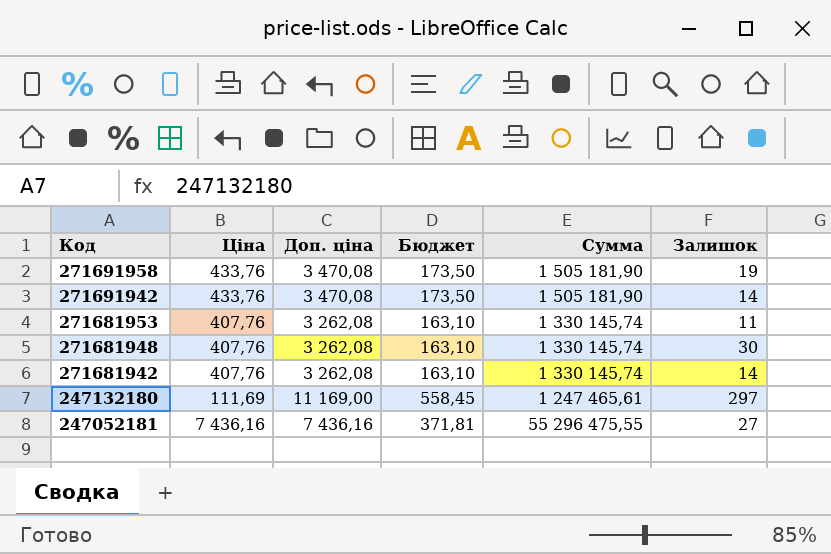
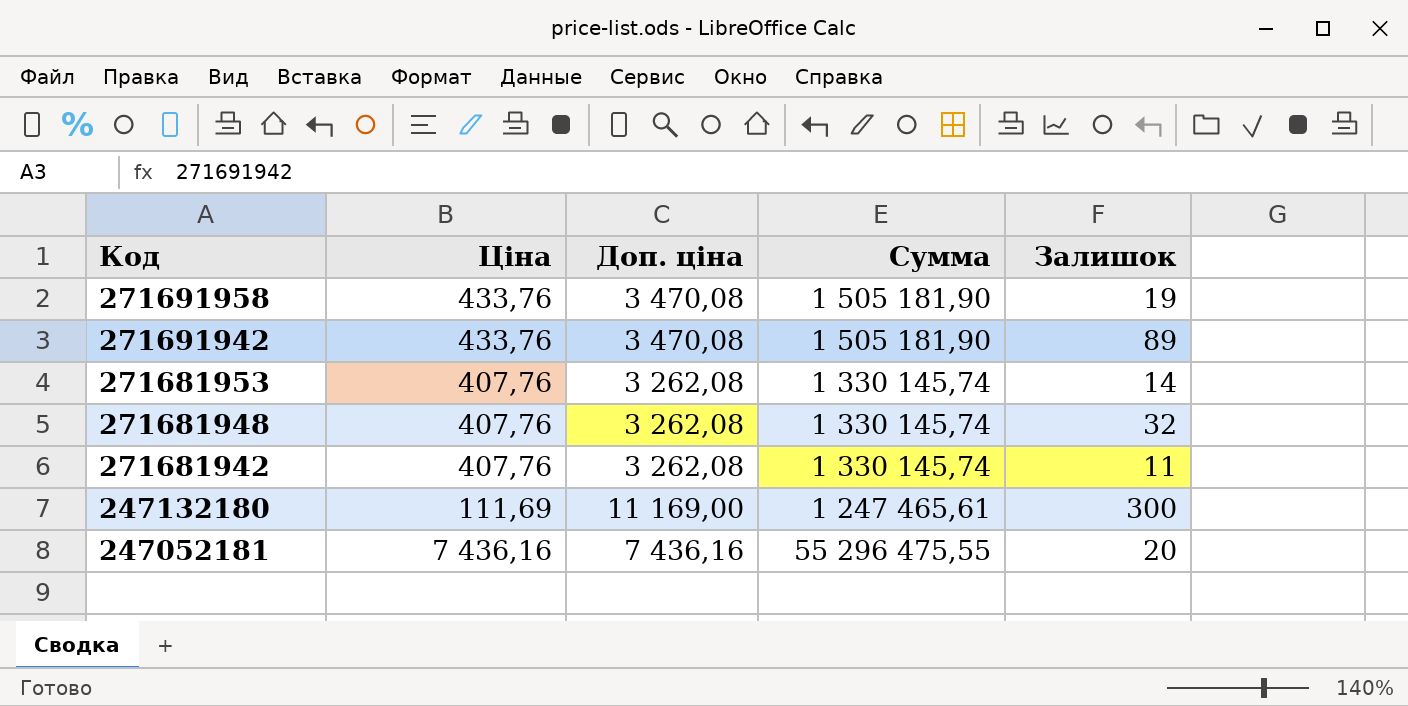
column Бюджет | formula: [Доп. ціна] * 0,05 -> none
271691942 | Залишок: 14 -> 89
271681953 | Залишок: 11 -> 14
271681948 | Залишок: 30 -> 32
271681942 | Залишок: 14 -> 11
247132180 | Залишок: 297 -> 300
247052181 | Залишок: 27 -> 20

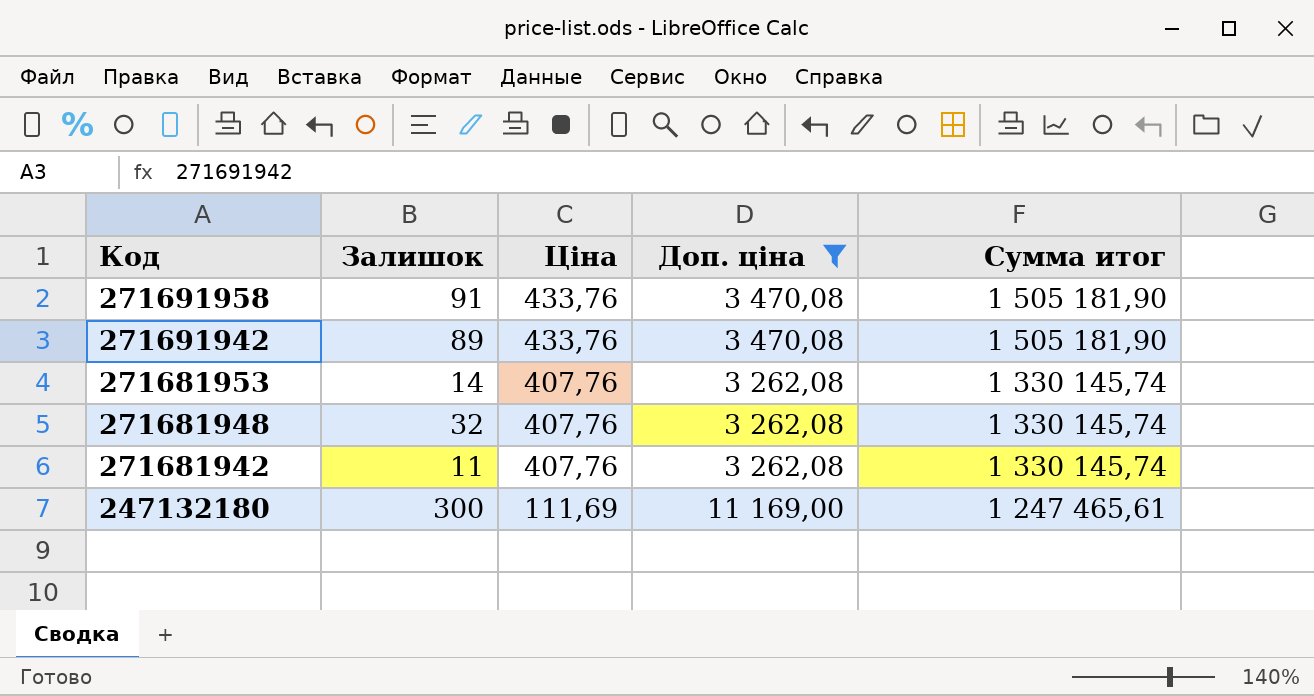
filter: none -> Доп. ціна != 7 436,16
column Залишок | position: 5 -> 2
column name: Сумма -> Сумма итог
271691958 | Залишок: 19 -> 91

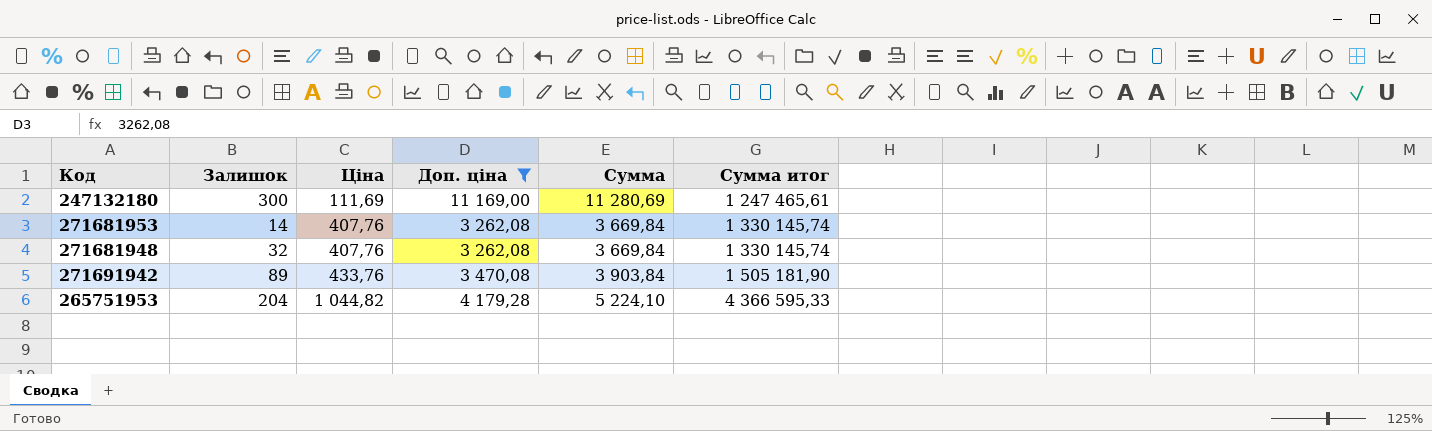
row order: Код descending -> Ціна ascending
column Сумма | formula: none -> [Ціна] + [Доп. ціна]
row 271691958: 91 | 433,76 | 3 470,08 | 1 505 181,90 -> none
row 271681942: 11 | 407,76 | 3 262,08 | 1 330 145,74 -> none
row 265751953: none -> 204 | 1 044,82 | 4 179,28 | 5 224,10 | 4 366 595,33

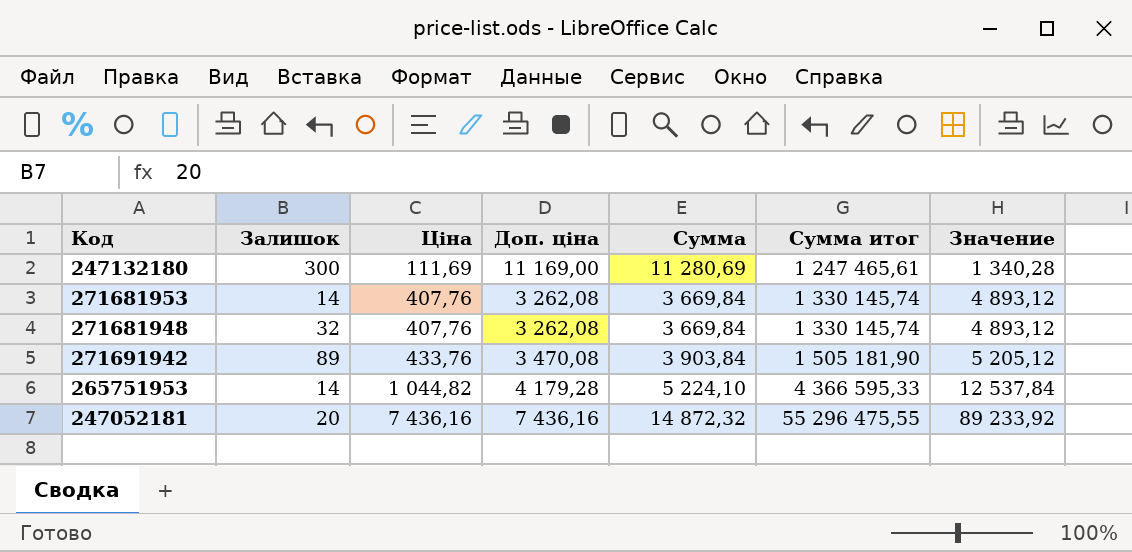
filter: Доп. ціна != 7 436,16 -> none
column Значение | formula: none -> [Ціна] * 12
265751953 | Залишок: 204 -> 14

